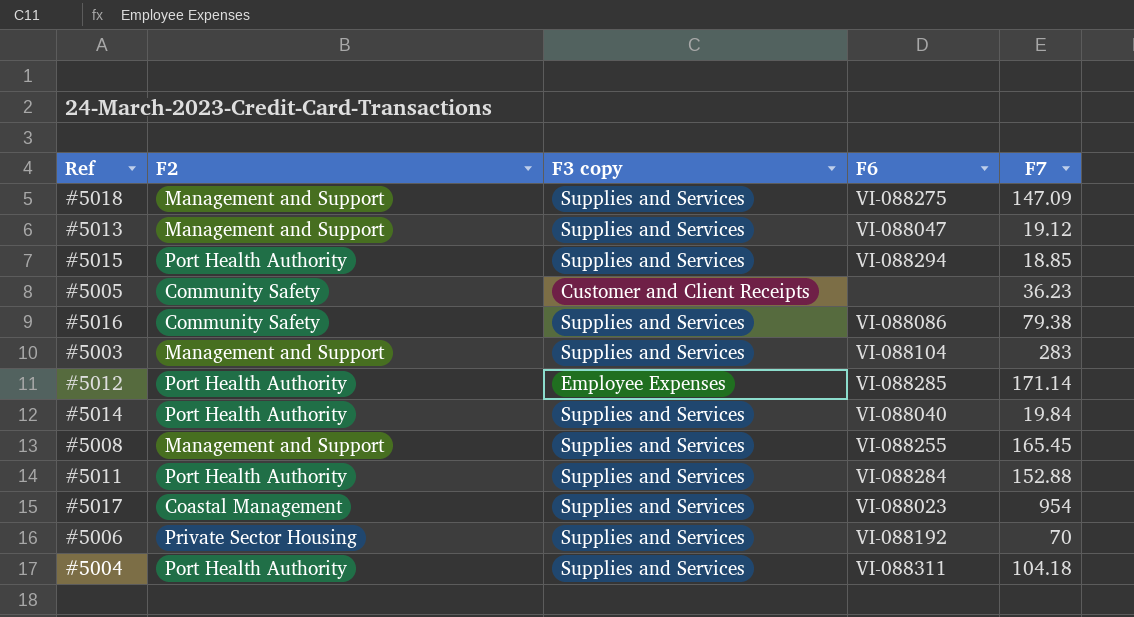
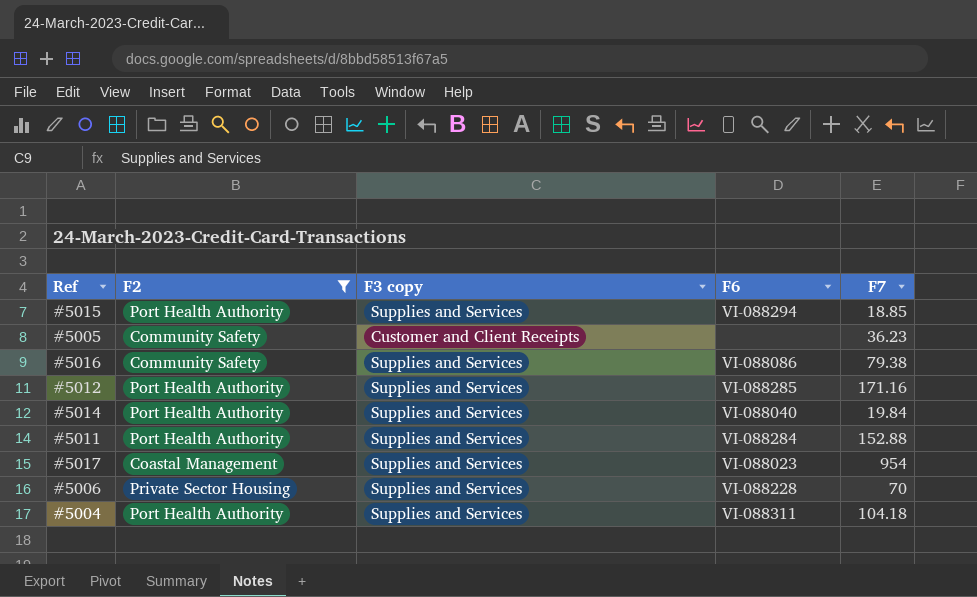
filter: none -> F2 != Management and Support
#5012 | F3 copy: Employee Expenses -> Supplies and Services
#5012 | F7: 171.14 -> 171.16
#5006 | F6: VI-088192 -> VI-088228

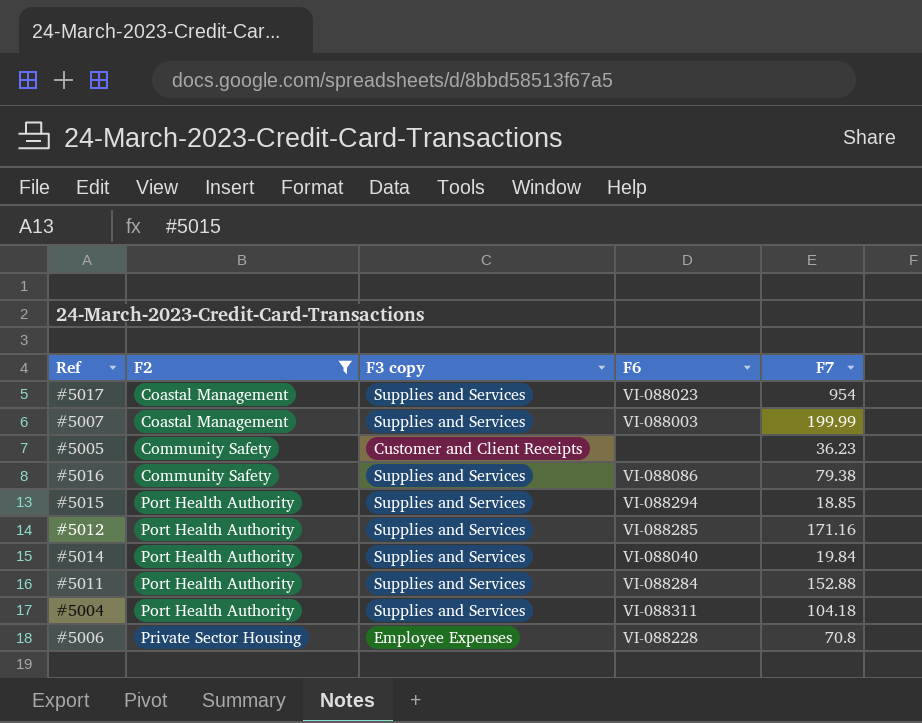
row order: none -> F2 ascending
row #5007: none -> Coastal Management | Supplies and Services | VI-088003 | 199.99
#5006 | F3 copy: Supplies and Services -> Employee Expenses
#5006 | F7: 70 -> 70.8

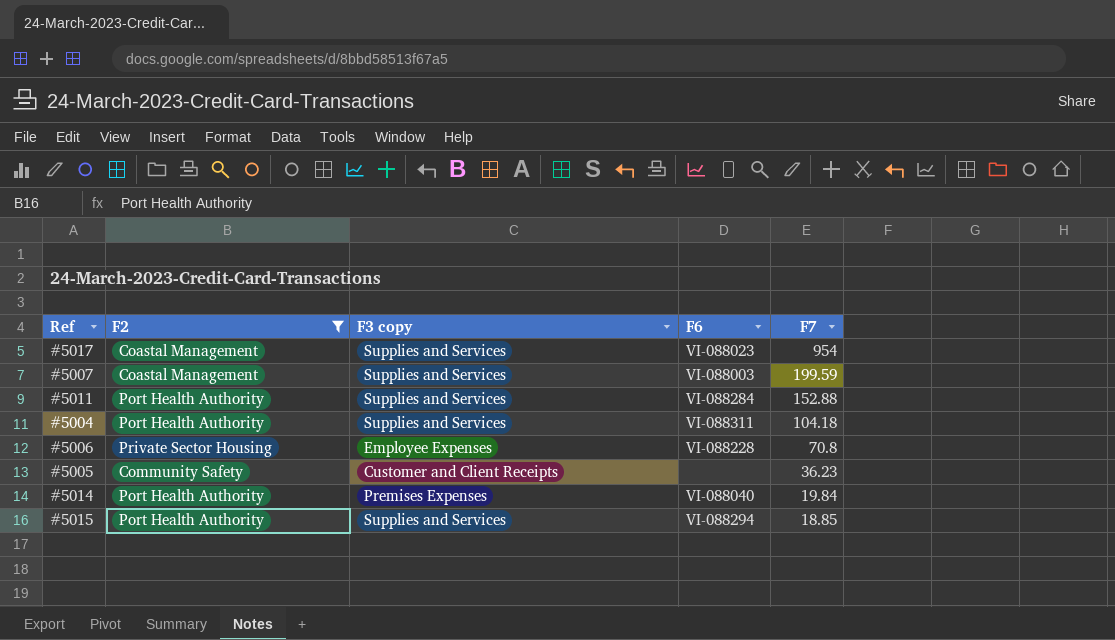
row order: F2 ascending -> F7 descending
row #5016: Community Safety | Supplies and Services | VI-088086 | 79.38 -> none
row #5012: Port Health Authority | Supplies and Services | VI-088285 | 171.16 -> none
#5007 | F7: 199.99 -> 199.59
#5014 | F3 copy: Supplies and Services -> Premises Expenses

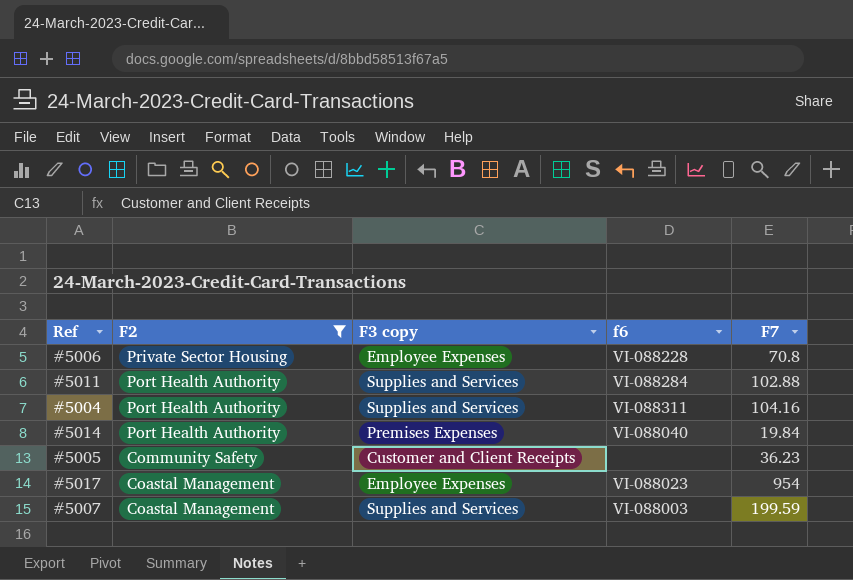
row order: F7 descending -> F2 descending
column name: F6 -> f6
row #5015: Port Health Authority | Supplies and Services | VI-088294 | 18.85 -> none
#5011 | F7: 152.88 -> 102.88
#5004 | F7: 104.18 -> 104.16
#5017 | F3 copy: Supplies and Services -> Employee Expenses

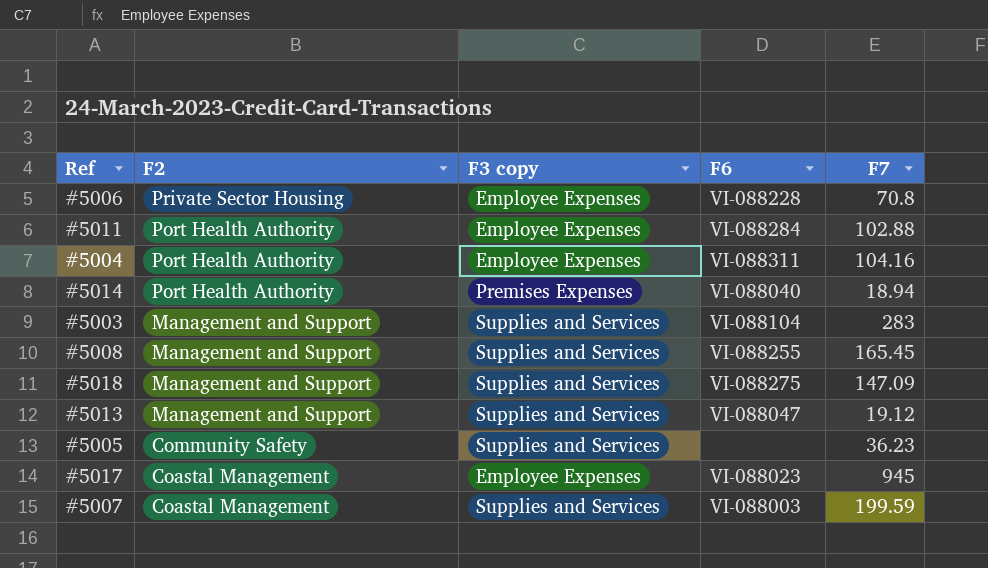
filter: F2 != Management and Support -> none
column name: f6 -> F6
#5011 | F3 copy: Supplies and Services -> Employee Expenses
#5004 | F3 copy: Supplies and Services -> Employee Expenses
#5014 | F7: 19.84 -> 18.94
#5005 | F3 copy: Customer and Client Receipts -> Supplies and Services
#5017 | F7: 954 -> 945

